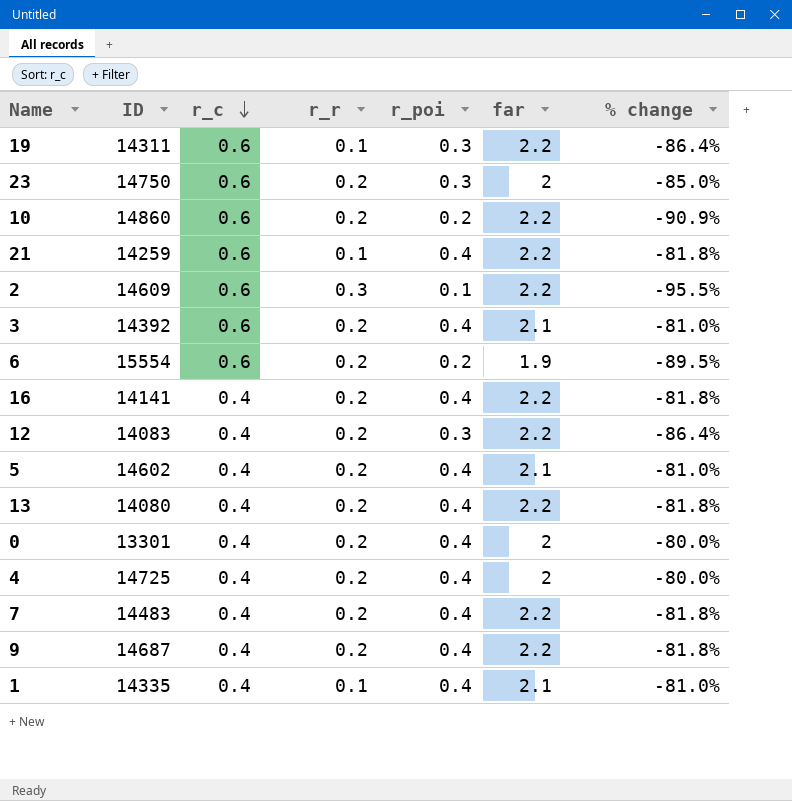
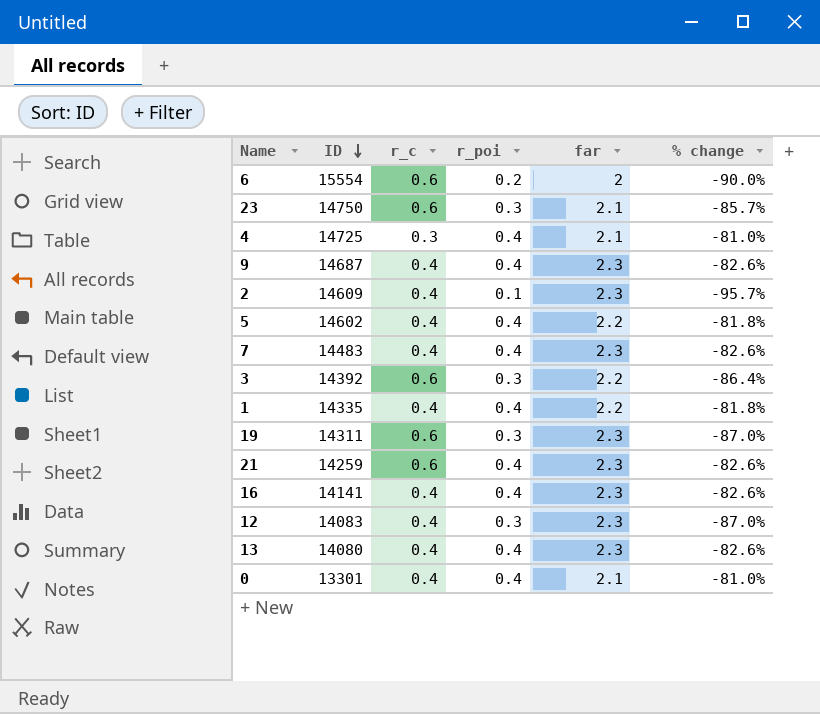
row order: r_c descending -> ID descending
column r_r | position: 4 -> none
row 10: 14860 | 0.6 | 0.2 | 0.2 | 2.2 | -90.9% -> none
6 | far: 1.9 -> 2
6 | % change: -89.5% -> -90.0%
23 | far: 2 -> 2.1
23 | % change: -85.0% -> -85.7%
4 | r_c: 0.4 -> 0.3
4 | far: 2 -> 2.1
4 | % change: -80.0% -> -81.0%
9 | far: 2.2 -> 2.3
9 | % change: -81.8% -> -82.6%
2 | r_c: 0.6 -> 0.4
2 | far: 2.2 -> 2.3
2 | % change: -95.5% -> -95.7%
5 | far: 2.1 -> 2.2
5 | % change: -81.0% -> -81.8%
7 | far: 2.2 -> 2.3
7 | % change: -81.8% -> -82.6%
3 | r_poi: 0.4 -> 0.3
3 | far: 2.1 -> 2.2
3 | % change: -81.0% -> -86.4%
1 | far: 2.1 -> 2.2
1 | % change: -81.0% -> -81.8%
19 | far: 2.2 -> 2.3
19 | % change: -86.4% -> -87.0%
21 | far: 2.2 -> 2.3
21 | % change: -81.8% -> -82.6%
16 | far: 2.2 -> 2.3
16 | % change: -81.8% -> -82.6%
12 | far: 2.2 -> 2.3
12 | % change: -86.4% -> -87.0%
13 | far: 2.2 -> 2.3
13 | % change: -81.8% -> -82.6%
0 | far: 2 -> 2.1
0 | % change: -80.0% -> -81.0%

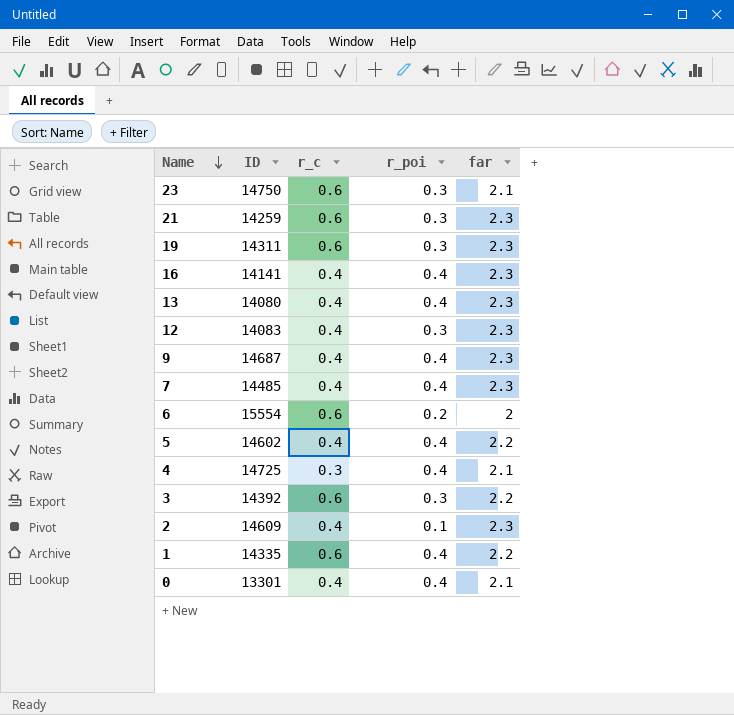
row order: ID descending -> Name descending
column % change | formula: ([r_poi] - [far]) / [far] -> none
21 | r_poi: 0.4 -> 0.3
7 | ID: 14483 -> 14485
1 | r_c: 0.4 -> 0.6

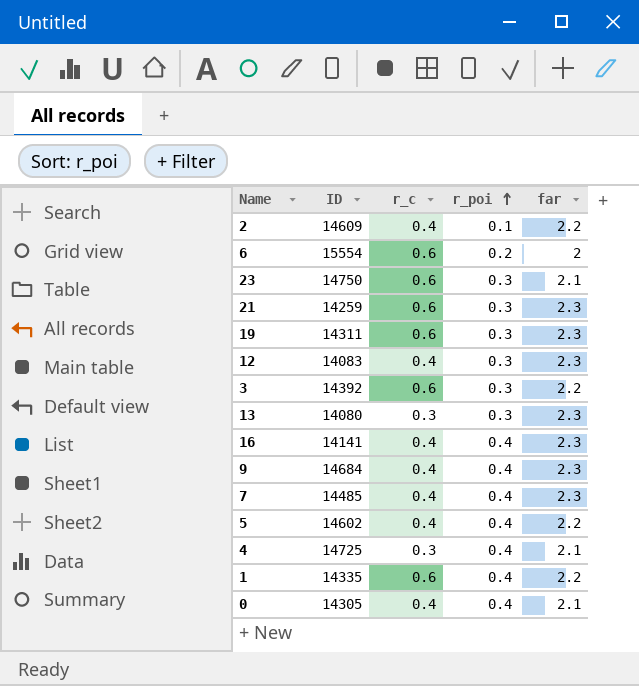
row order: Name descending -> r_poi ascending
2 | far: 2.3 -> 2.2
13 | r_c: 0.4 -> 0.3
13 | r_poi: 0.4 -> 0.3
9 | ID: 14687 -> 14684
0 | ID: 13301 -> 14305

